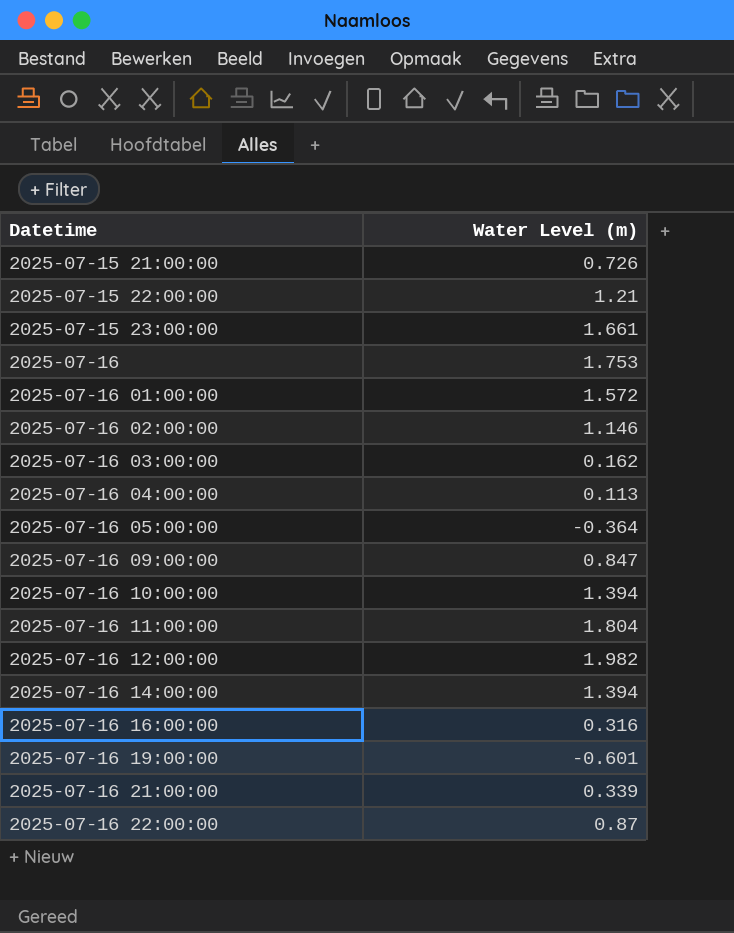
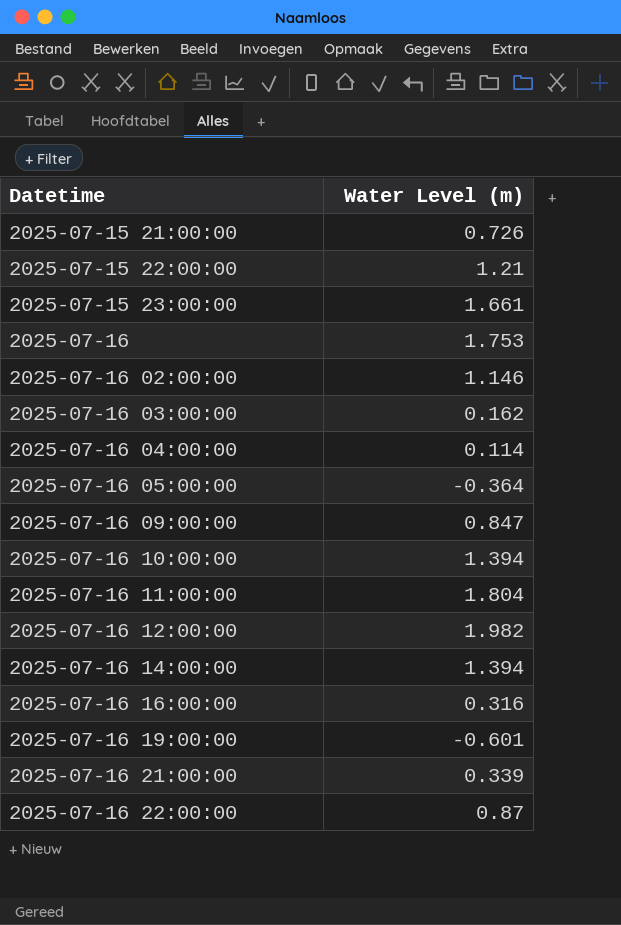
row 2025-07-16 01:00:00: 1.572 -> none
2025-07-16 04:00:00 | Water Level (m): 0.113 -> 0.114

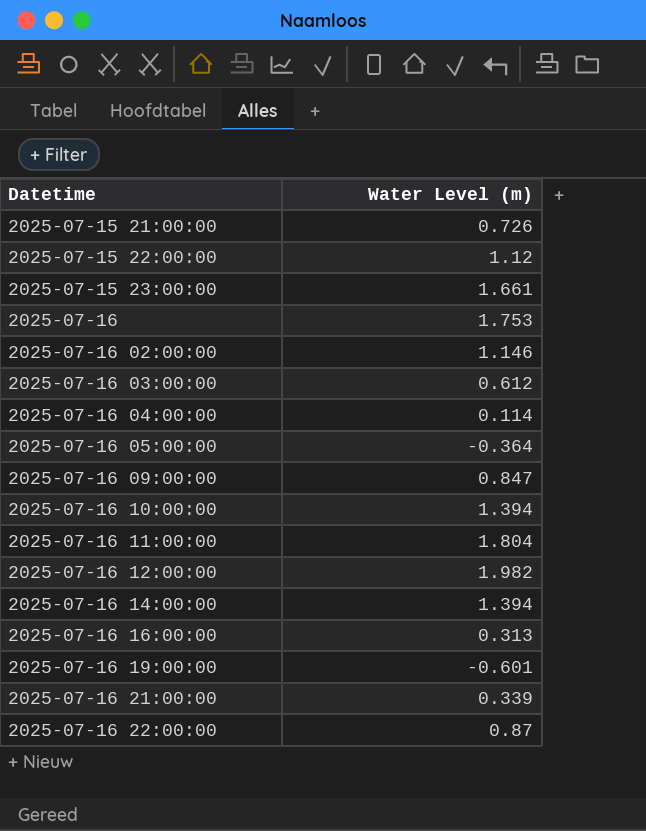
2025-07-15 22:00:00 | Water Level (m): 1.21 -> 1.12
2025-07-16 03:00:00 | Water Level (m): 0.162 -> 0.612
2025-07-16 16:00:00 | Water Level (m): 0.316 -> 0.313

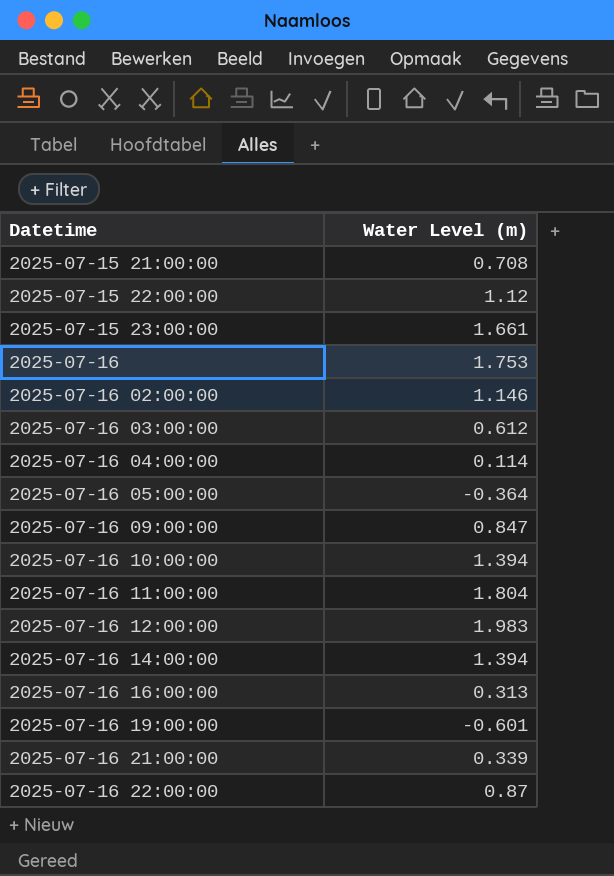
2025-07-15 21:00:00 | Water Level (m): 0.726 -> 0.708
2025-07-16 12:00:00 | Water Level (m): 1.982 -> 1.983

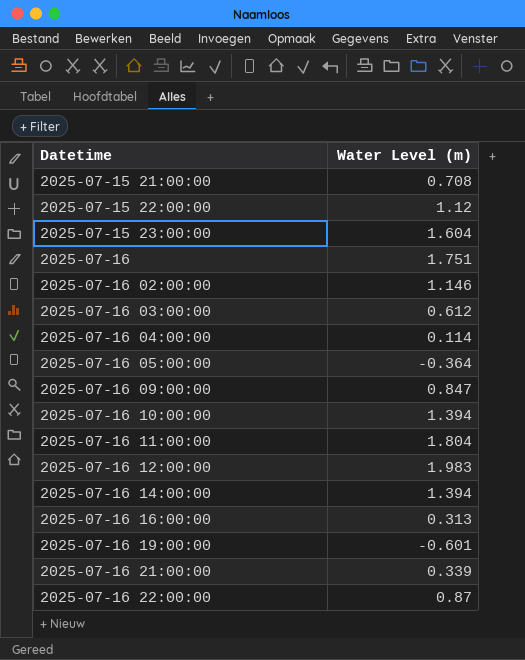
2025-07-15 23:00:00 | Water Level (m): 1.661 -> 1.604
2025-07-16 | Water Level (m): 1.753 -> 1.751

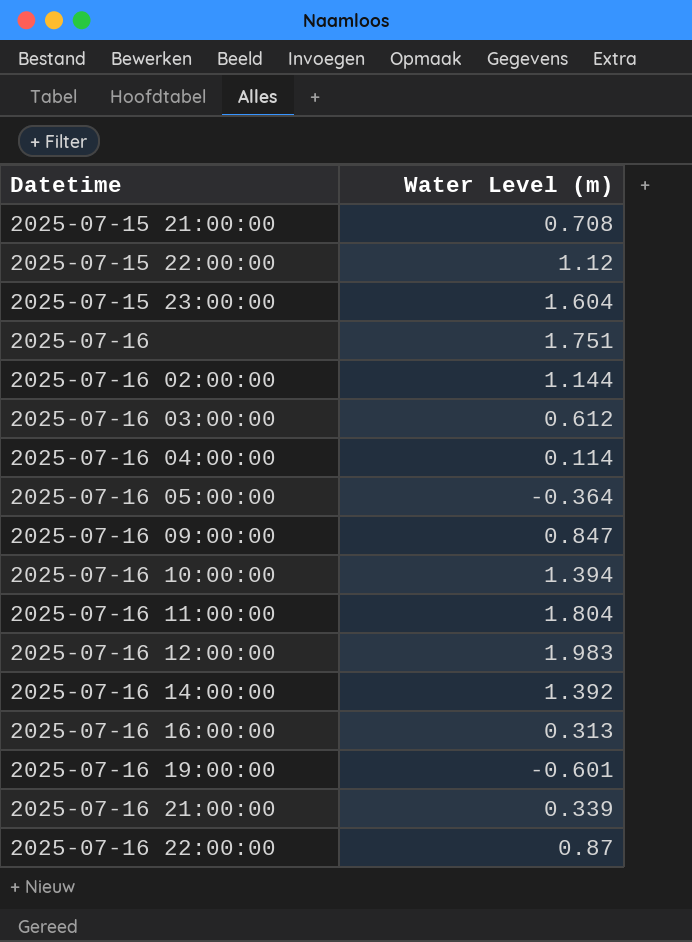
2025-07-16 02:00:00 | Water Level (m): 1.146 -> 1.144
2025-07-16 14:00:00 | Water Level (m): 1.394 -> 1.392

